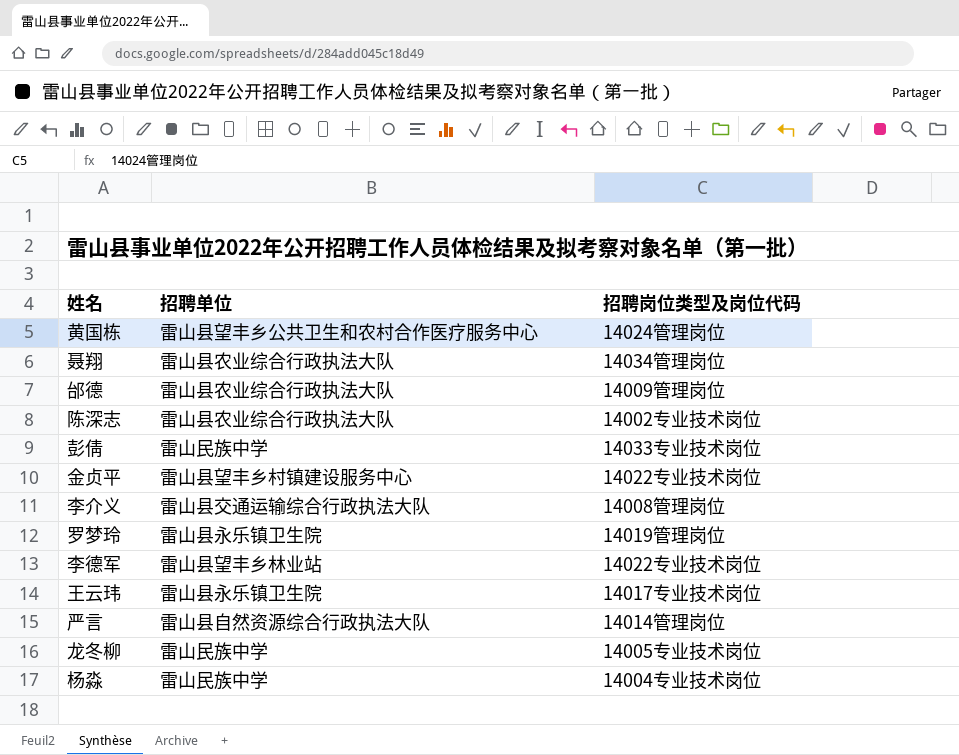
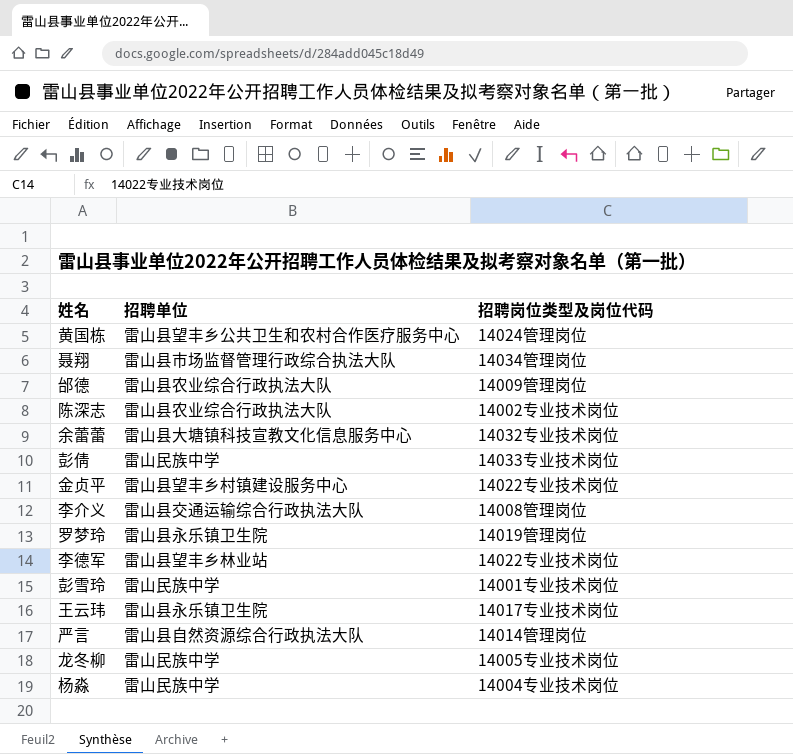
聂翔 | 招聘单位: 雷山县农业综合行政执法大队 -> 雷山县市场监督管理行政综合执法大队
row 余蕾蕾: none -> 雷山县大塘镇科技宣教文化信息服务中心 | 14032专业技术岗位
row 彭雪玲: none -> 雷山民族中学 | 14001专业技术岗位

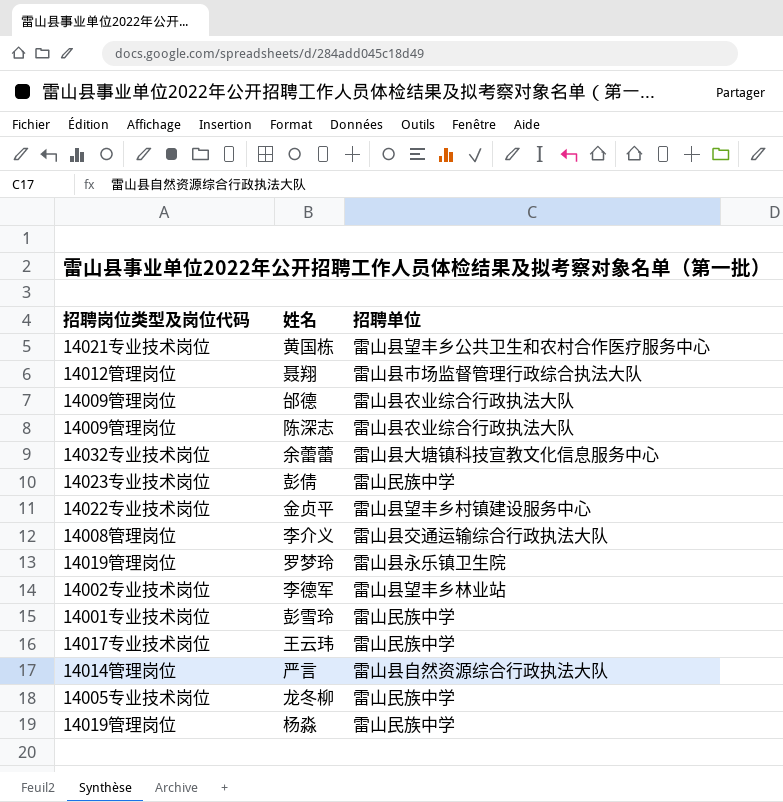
column 招聘岗位类型及岗位代码 | position: 3 -> 1
黄国栋 | 招聘岗位类型及岗位代码: 14024管理岗位 -> 14021专业技术岗位
聂翔 | 招聘岗位类型及岗位代码: 14034管理岗位 -> 14012管理岗位
陈深志 | 招聘岗位类型及岗位代码: 14002专业技术岗位 -> 14009管理岗位
彭倩 | 招聘岗位类型及岗位代码: 14033专业技术岗位 -> 14023专业技术岗位
李德军 | 招聘岗位类型及岗位代码: 14022专业技术岗位 -> 14002专业技术岗位
王云玮 | 招聘单位: 雷山县永乐镇卫生院 -> 雷山民族中学
杨淼 | 招聘岗位类型及岗位代码: 14004专业技术岗位 -> 14019管理岗位

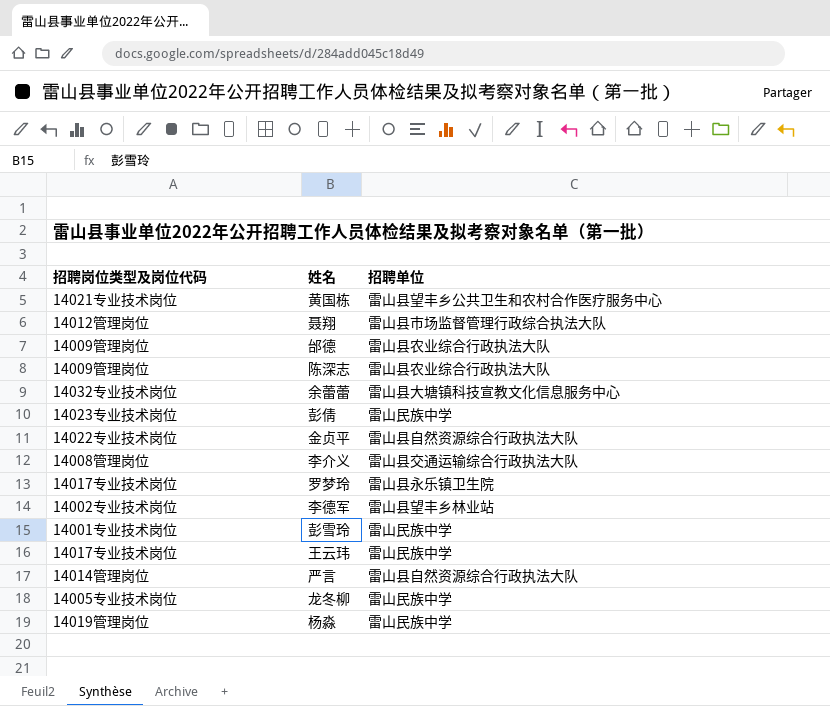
金贞平 | 招聘单位: 雷山县望丰乡村镇建设服务中心 -> 雷山县自然资源综合行政执法大队
罗梦玲 | 招聘岗位类型及岗位代码: 14019管理岗位 -> 14017专业技术岗位

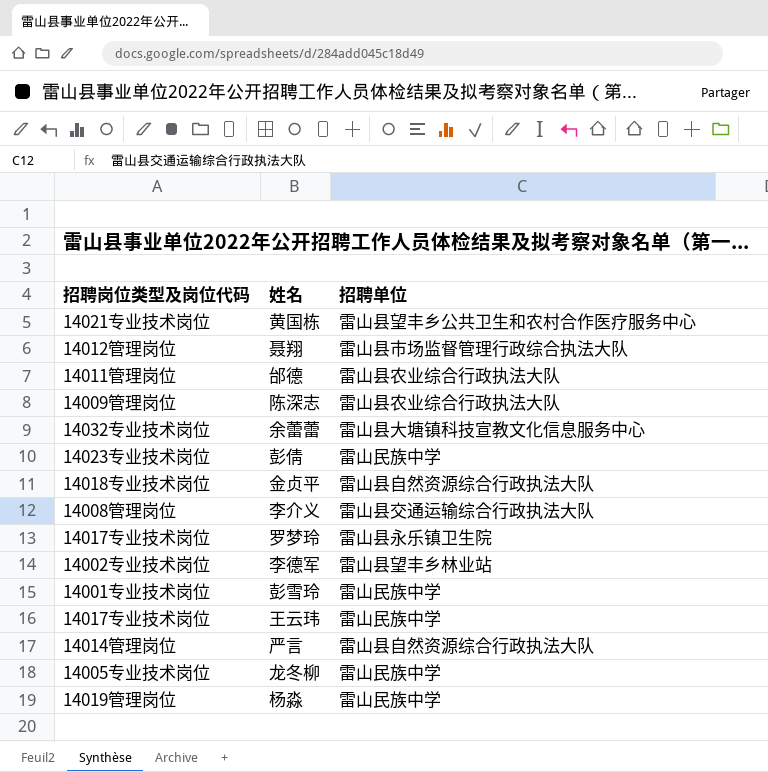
邰德 | 招聘岗位类型及岗位代码: 14009管理岗位 -> 14011管理岗位
金贞平 | 招聘岗位类型及岗位代码: 14022专业技术岗位 -> 14018专业技术岗位

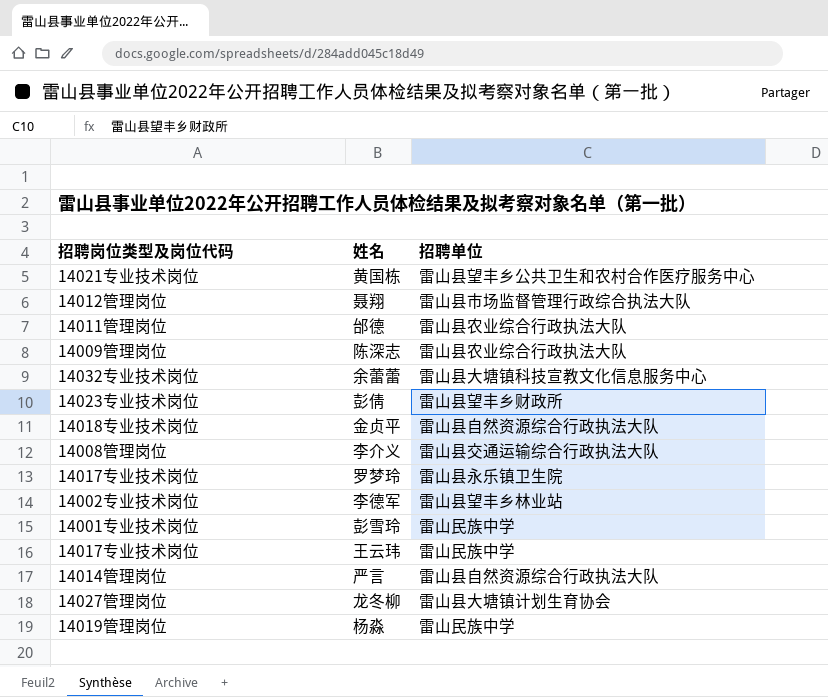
彭倩 | 招聘单位: 雷山民族中学 -> 雷山县望丰乡财政所
龙冬柳 | 招聘岗位类型及岗位代码: 14005专业技术岗位 -> 14027管理岗位
龙冬柳 | 招聘单位: 雷山民族中学 -> 雷山县大塘镇计划生育协会

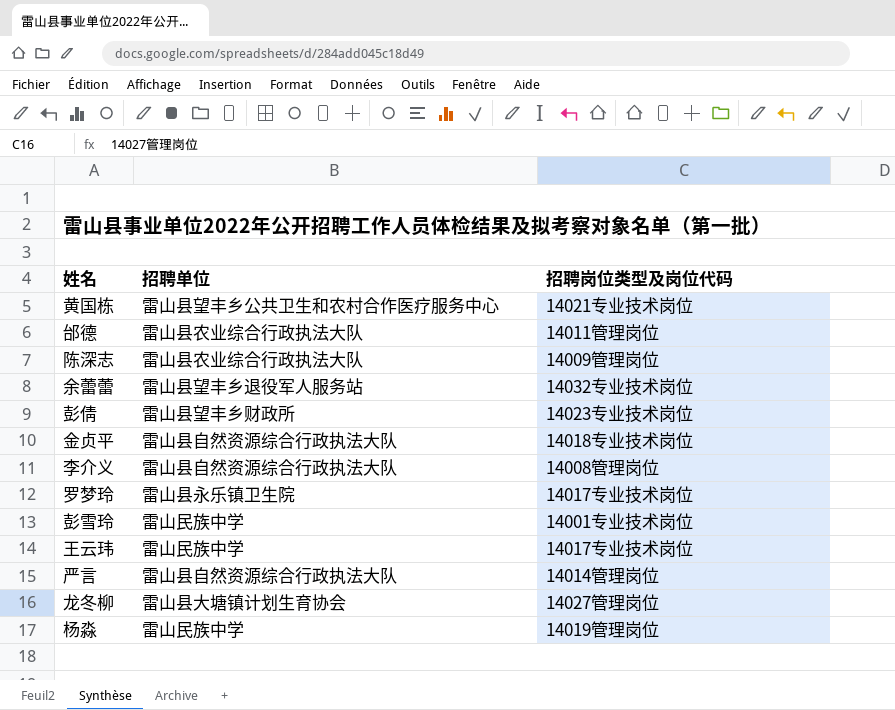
column 招聘岗位类型及岗位代码 | position: 1 -> 3
row 聂翔: 14012管理岗位 | 雷山县市场监督管理行政综合执法大队 -> none
row 李德军: 14002专业技术岗位 | 雷山县望丰乡林业站 -> none
余蕾蕾 | 招聘单位: 雷山县大塘镇科技宣教文化信息服务中心 -> 雷山县望丰乡退役军人服务站
李介义 | 招聘单位: 雷山县交通运输综合行政执法大队 -> 雷山县自然资源综合行政执法大队

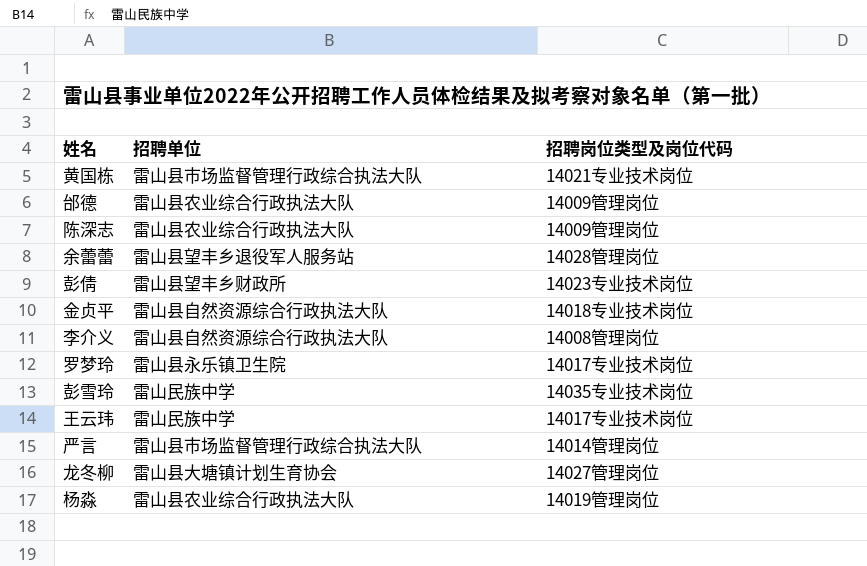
黄国栋 | 招聘单位: 雷山县望丰乡公共卫生和农村合作医疗服务中心 -> 雷山县市场监督管理行政综合执法大队
邰德 | 招聘岗位类型及岗位代码: 14011管理岗位 -> 14009管理岗位
余蕾蕾 | 招聘岗位类型及岗位代码: 14032专业技术岗位 -> 14028管理岗位
彭雪玲 | 招聘岗位类型及岗位代码: 14001专业技术岗位 -> 14035专业技术岗位
严言 | 招聘单位: 雷山县自然资源综合行政执法大队 -> 雷山县市场监督管理行政综合执法大队
杨淼 | 招聘单位: 雷山民族中学 -> 雷山县农业综合行政执法大队

